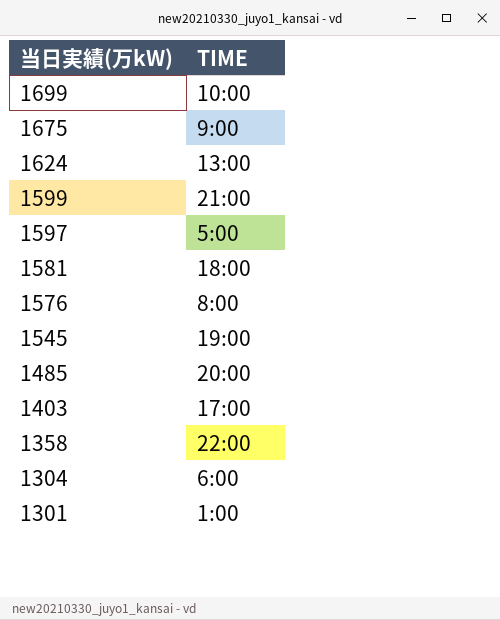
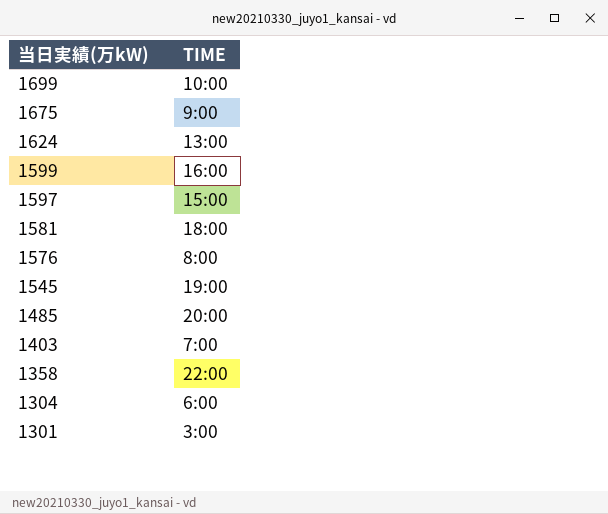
1599 | TIME: 21:00 -> 16:00
1597 | TIME: 5:00 -> 15:00
1403 | TIME: 17:00 -> 7:00
1301 | TIME: 1:00 -> 3:00

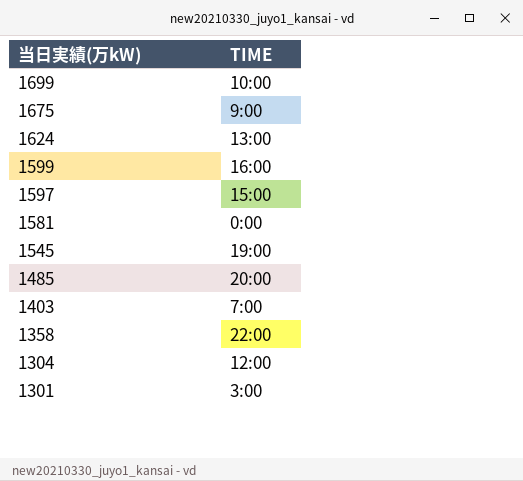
row 1576: 8:00 -> none
1581 | TIME: 18:00 -> 0:00
1304 | TIME: 6:00 -> 12:00

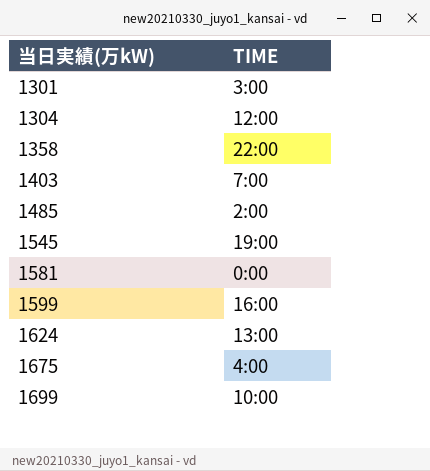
row order: 当日実績(万kW) descending -> 当日実績(万kW) ascending
row 1597: 15:00 -> none
1485 | TIME: 20:00 -> 2:00
1675 | TIME: 9:00 -> 4:00

